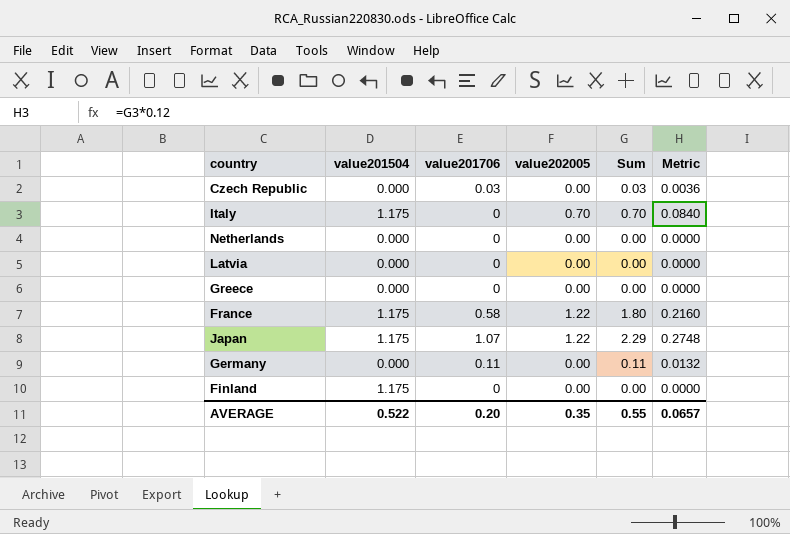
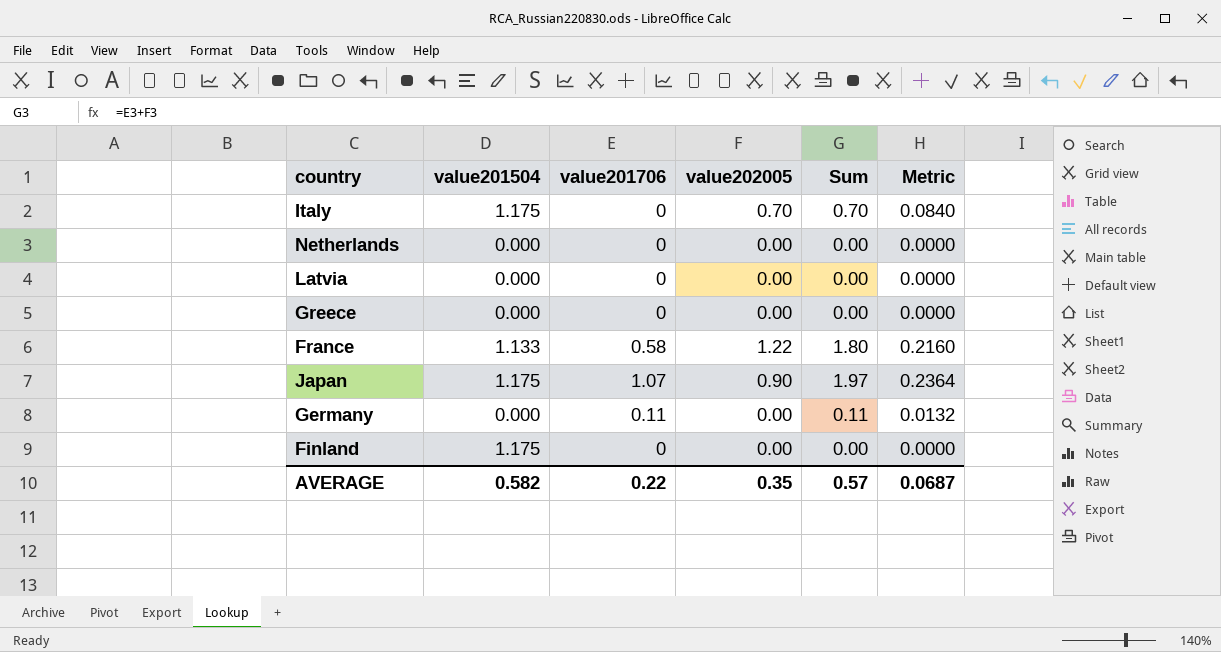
row Czech Republic: 0.000 | 0.03 | 0.00 | 0.03 | 0.0036 -> none
France | value201504: 1.175 -> 1.133
Japan | value202005: 1.22 -> 0.90
Japan | Sum: 2.29 -> 1.97
Japan | Metric: 0.2748 -> 0.2364
AVERAGE | value201504: 0.522 -> 0.582
AVERAGE | value201706: 0.20 -> 0.22
AVERAGE | Sum: 0.55 -> 0.57
AVERAGE | Metric: 0.0657 -> 0.0687

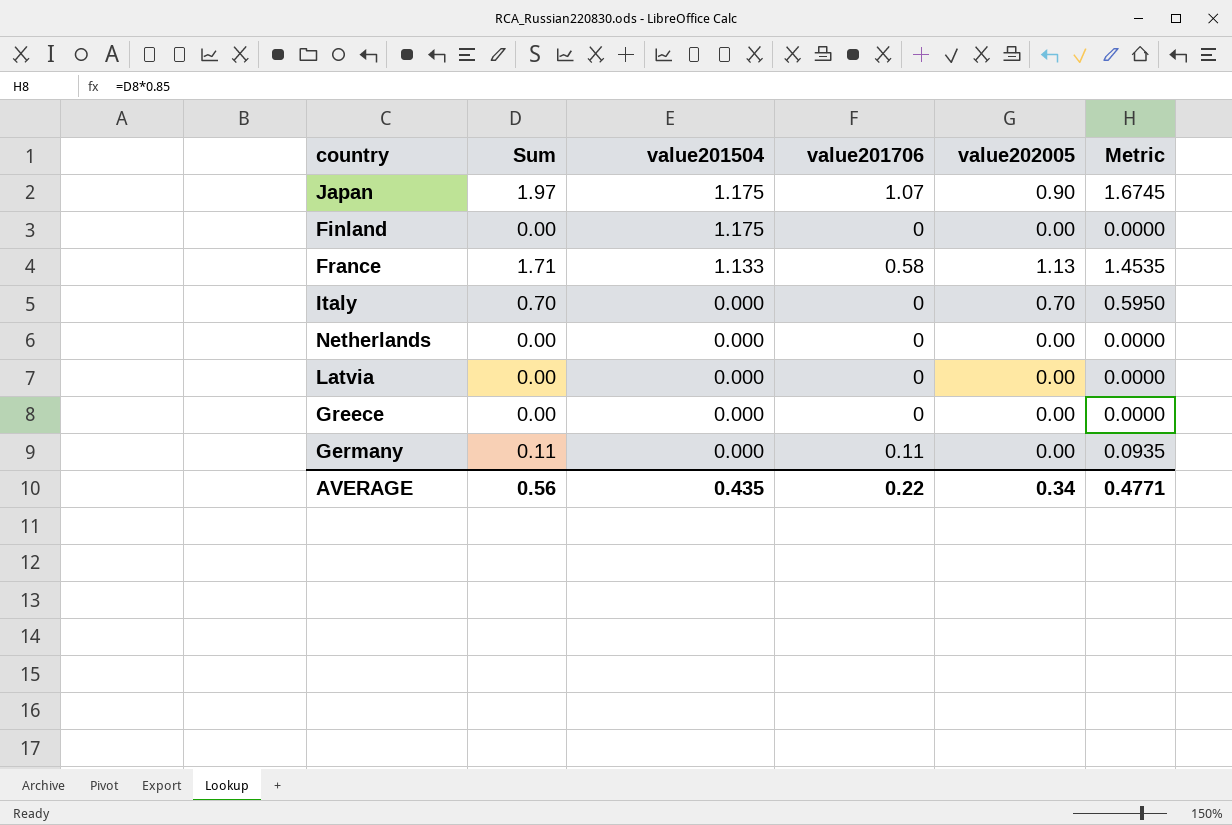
row order: none -> value201504 descending
column Sum | position: 5 -> 2
column Metric | formula: [Sum] * 0.12 -> [Sum] * 0.85
France | Sum: 1.80 -> 1.71
France | value202005: 1.22 -> 1.13
Italy | value201504: 1.175 -> 0.000
AVERAGE | Sum: 0.57 -> 0.56
AVERAGE | value201504: 0.582 -> 0.435
AVERAGE | value202005: 0.35 -> 0.34
AVERAGE | Metric: 0.0687 -> 0.4771

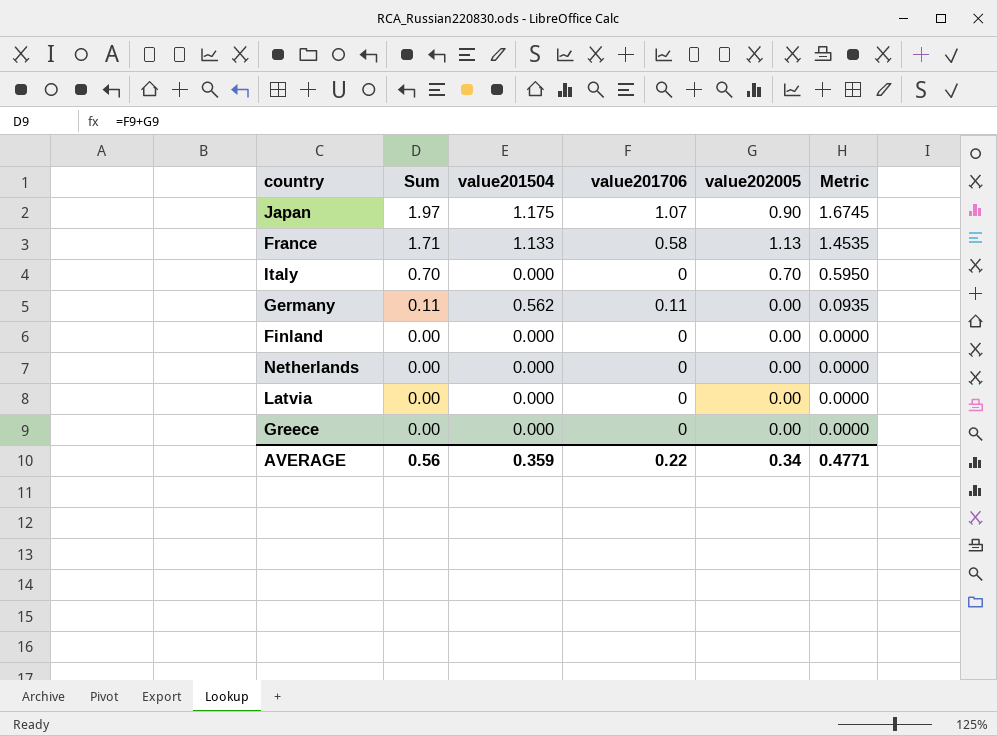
row order: value201504 descending -> Sum descending
Germany | value201504: 0.000 -> 0.562
Finland | value201504: 1.175 -> 0.000
AVERAGE | value201504: 0.435 -> 0.359

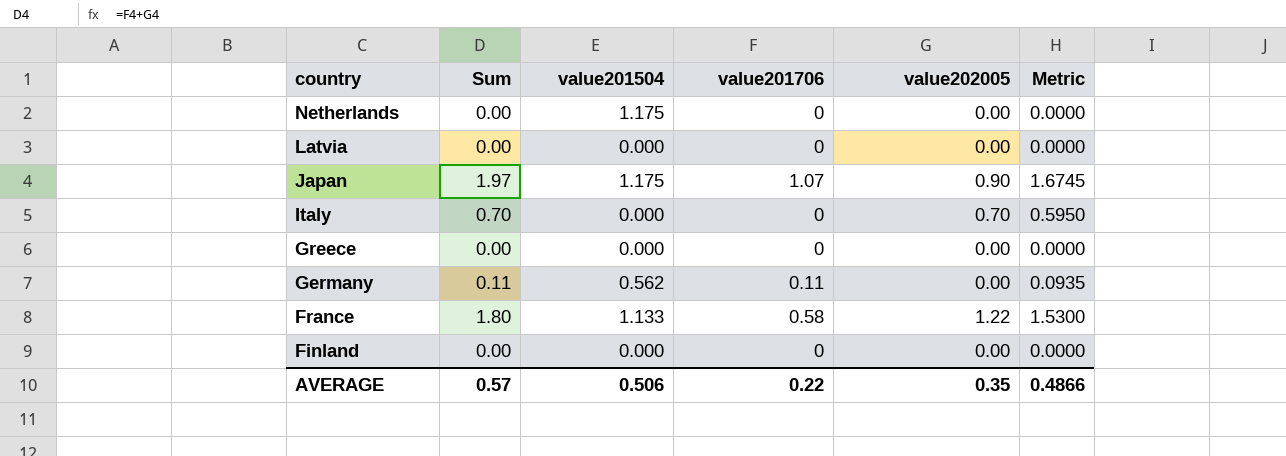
row order: Sum descending -> country descending
Netherlands | value201504: 0.000 -> 1.175
France | Sum: 1.71 -> 1.80
France | value202005: 1.13 -> 1.22
France | Metric: 1.4535 -> 1.5300
AVERAGE | Sum: 0.56 -> 0.57
AVERAGE | value201504: 0.359 -> 0.506
AVERAGE | value202005: 0.34 -> 0.35
AVERAGE | Metric: 0.4771 -> 0.4866

